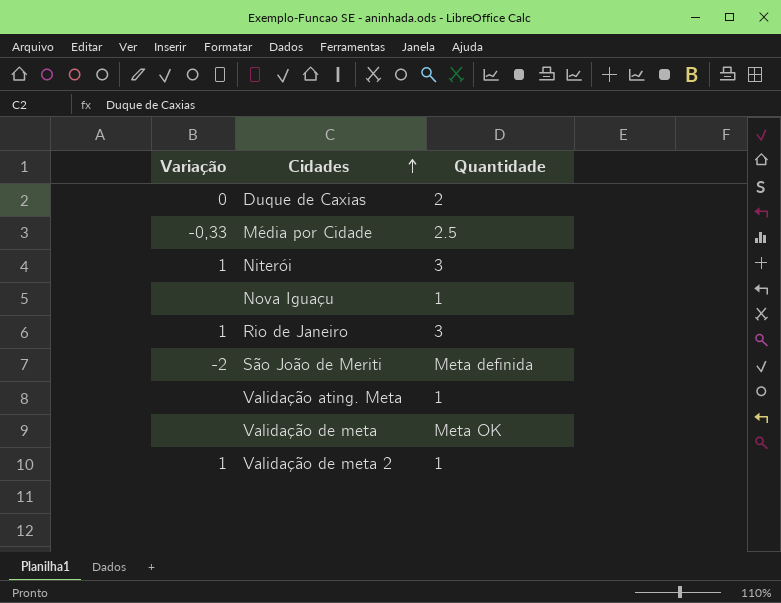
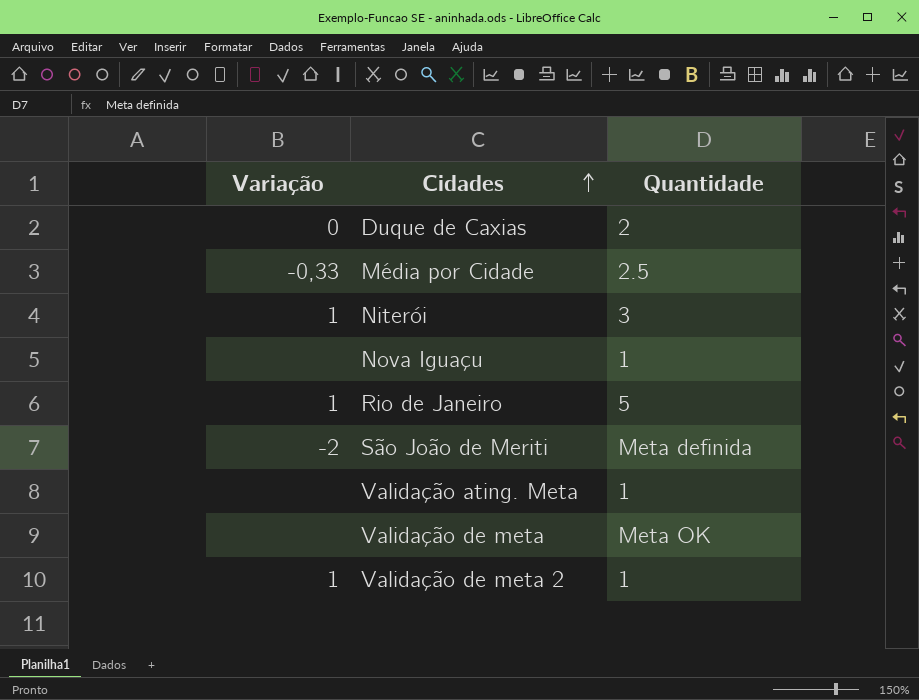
Rio de Janeiro | Quantidade: 3 -> 5

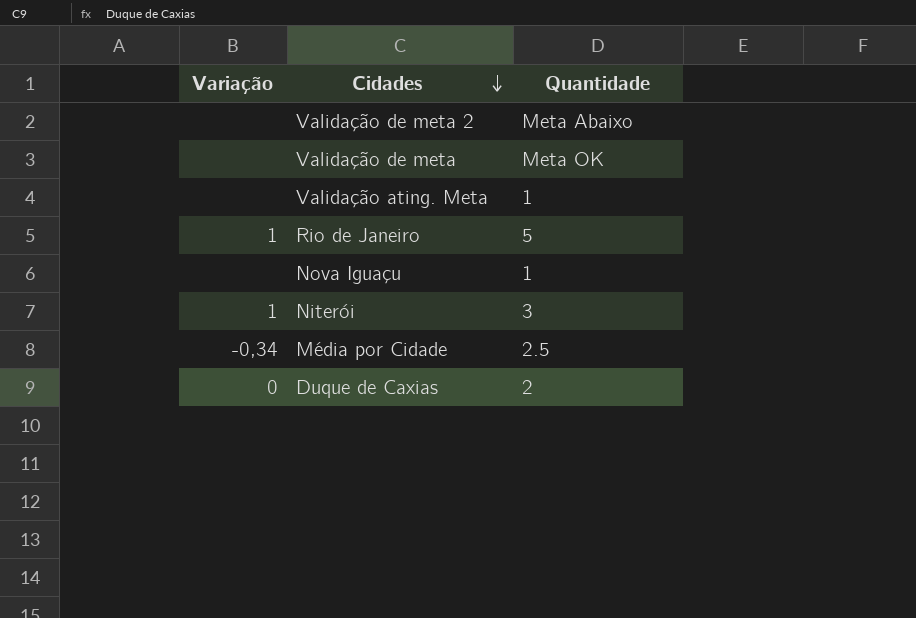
row order: Cidades ascending -> Cidades descending
row São João de Meriti: -2 | Meta definida -> none
Validação de meta 2 | Variação: 1 -> none
Validação de meta 2 | Quantidade: 1 -> Meta Abaixo
Média por Cidade | Variação: -0,33 -> -0,34

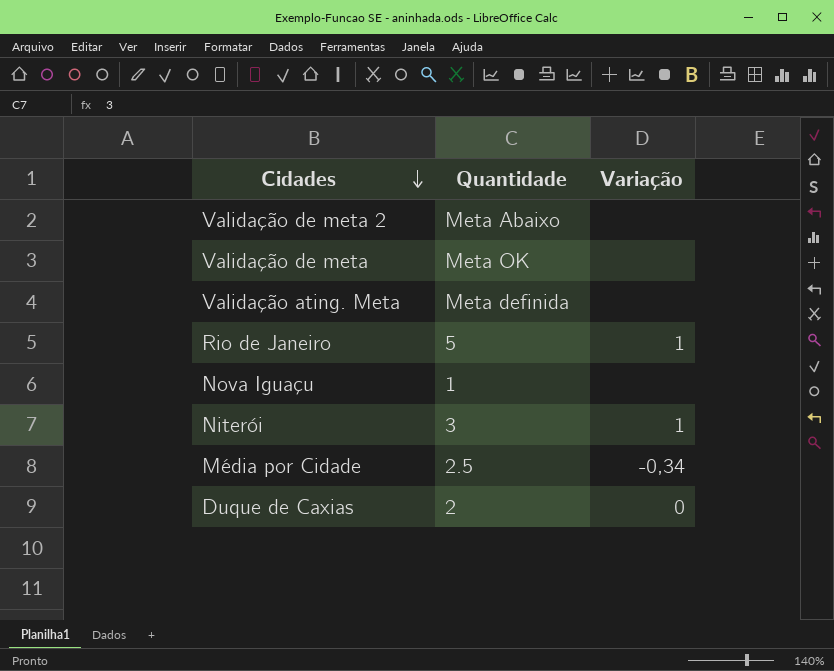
column Variação | position: 1 -> 3
Validação ating. Meta | Quantidade: 1 -> Meta definida

